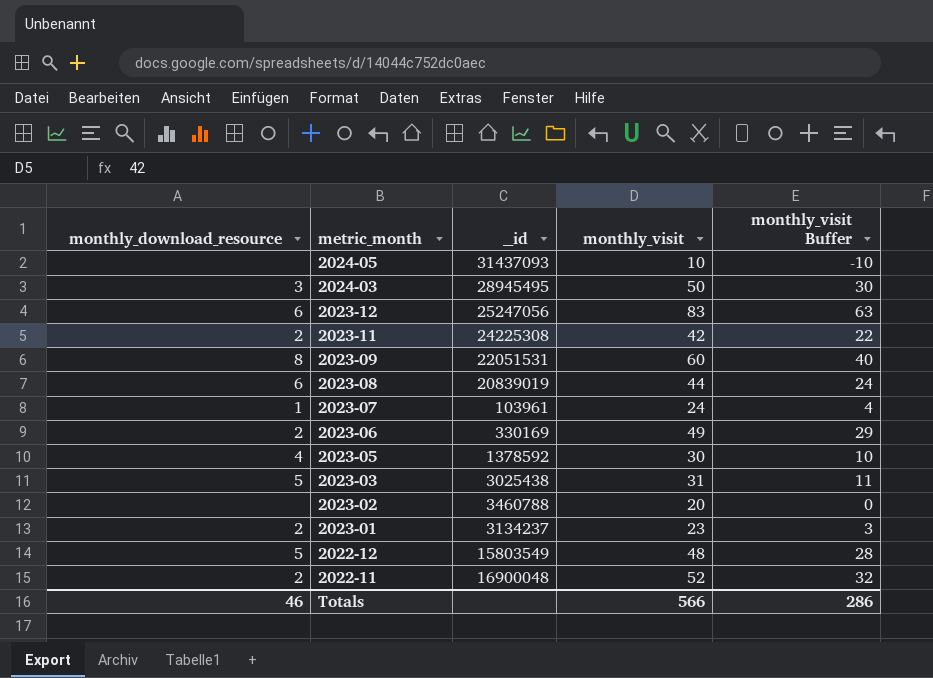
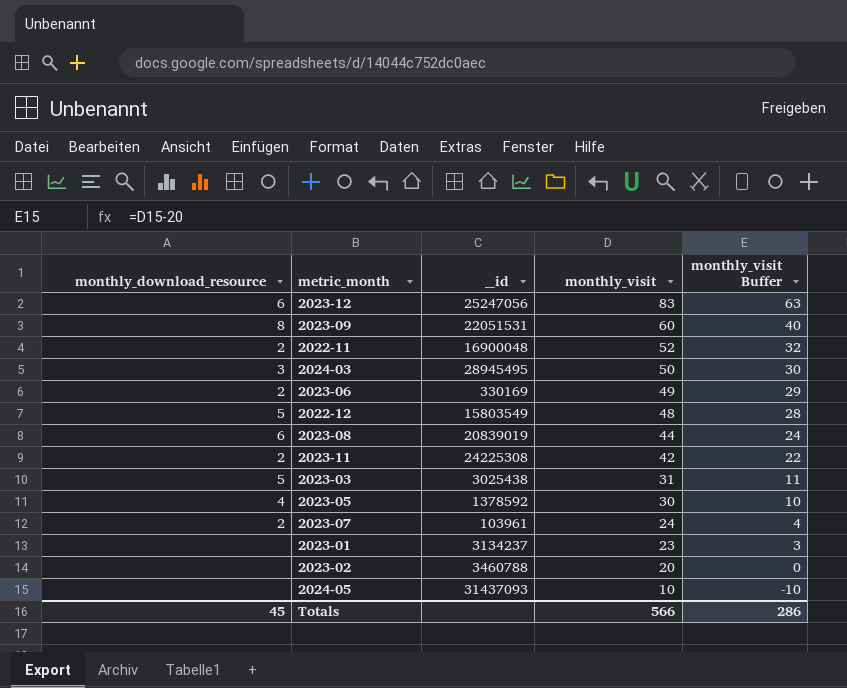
row order: metric_month descending -> monthly_visit descending
2023-07 | monthly_download_resource: 1 -> 2
2023-01 | monthly_download_resource: 2 -> none
Totals | monthly_download_resource: 46 -> 45

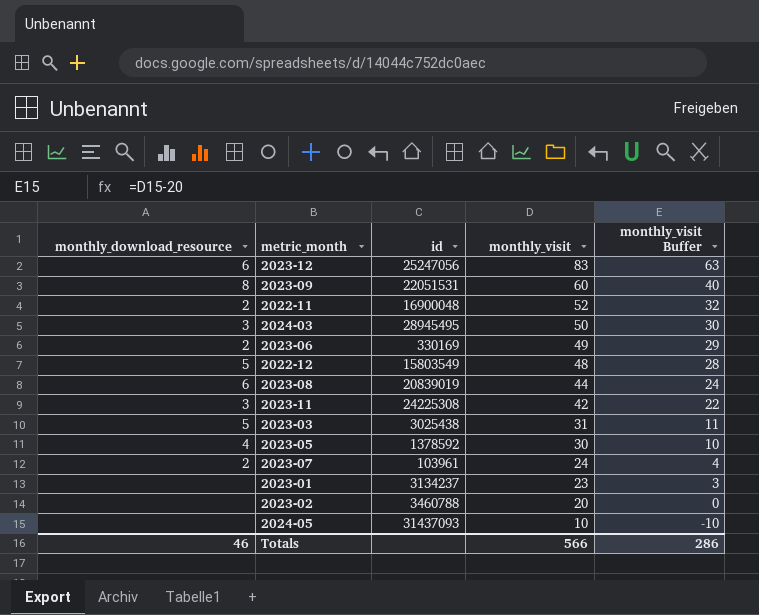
column name: __id -> id
2023-11 | monthly_download_resource: 2 -> 3
Totals | monthly_download_resource: 45 -> 46

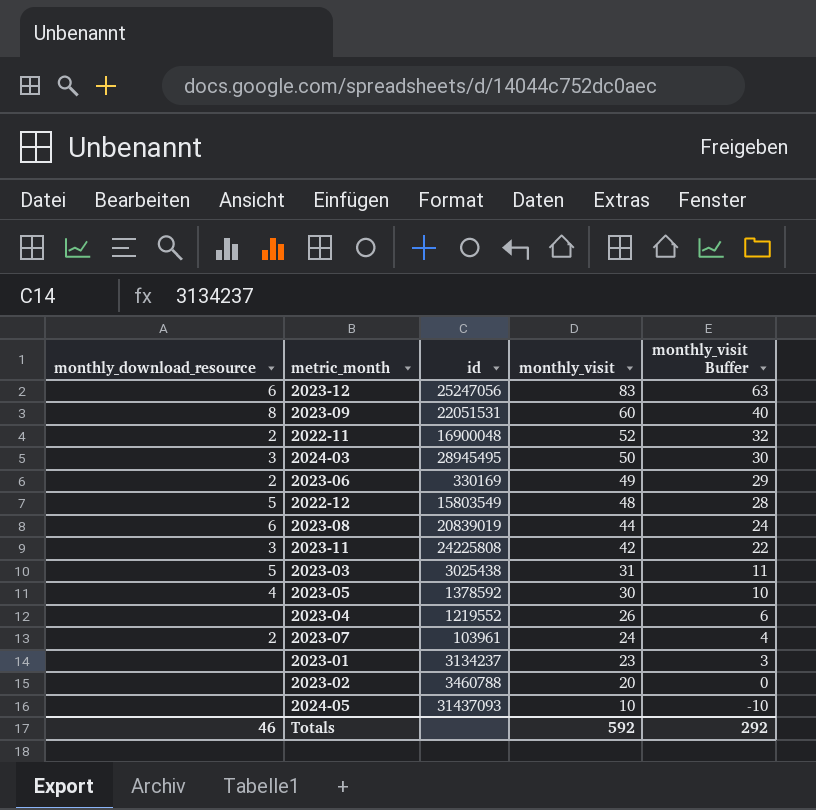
2023-11 | id: 24225308 -> 24225808
row 2023-04: none -> none | 1219552 | 26 | 6
Totals | monthly_visit: 566 -> 592
Totals | monthly_visit Buffer: 286 -> 292

